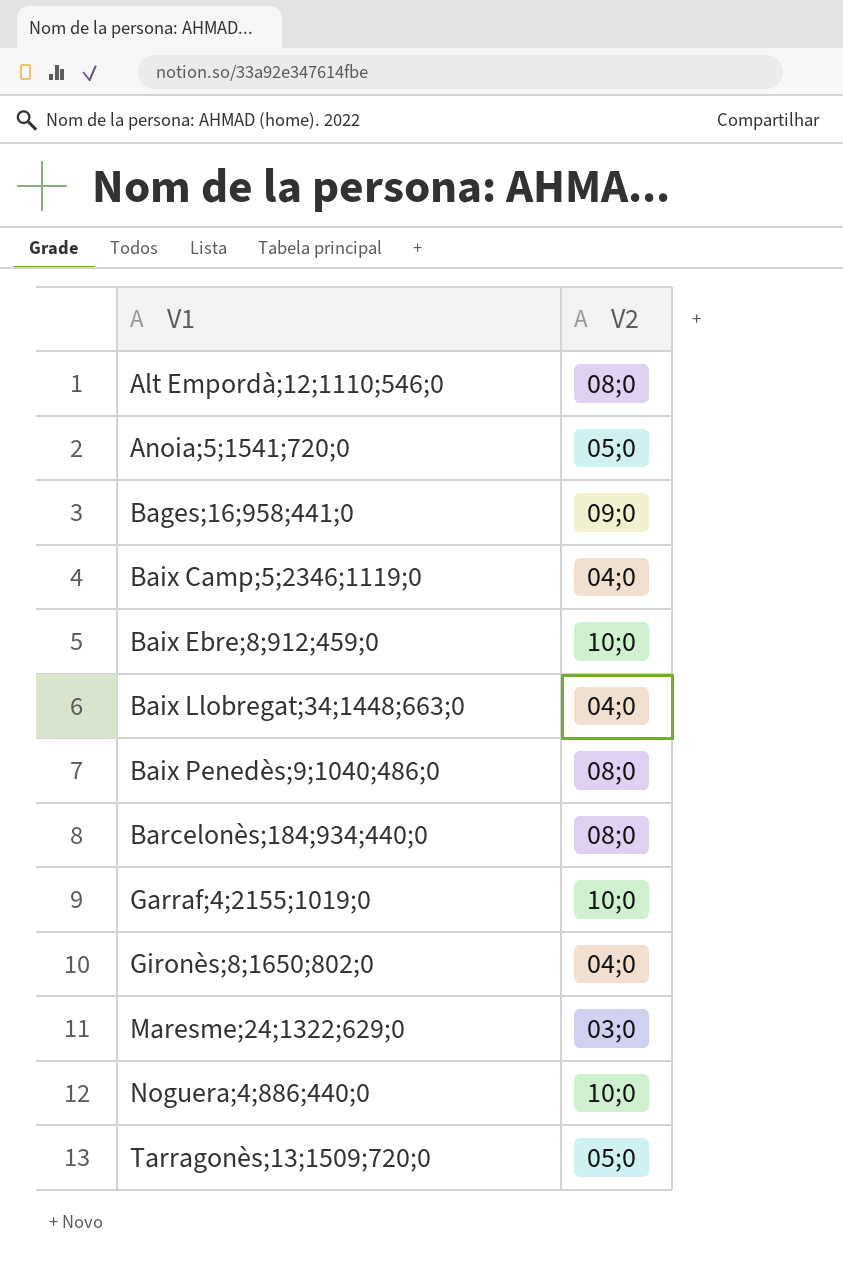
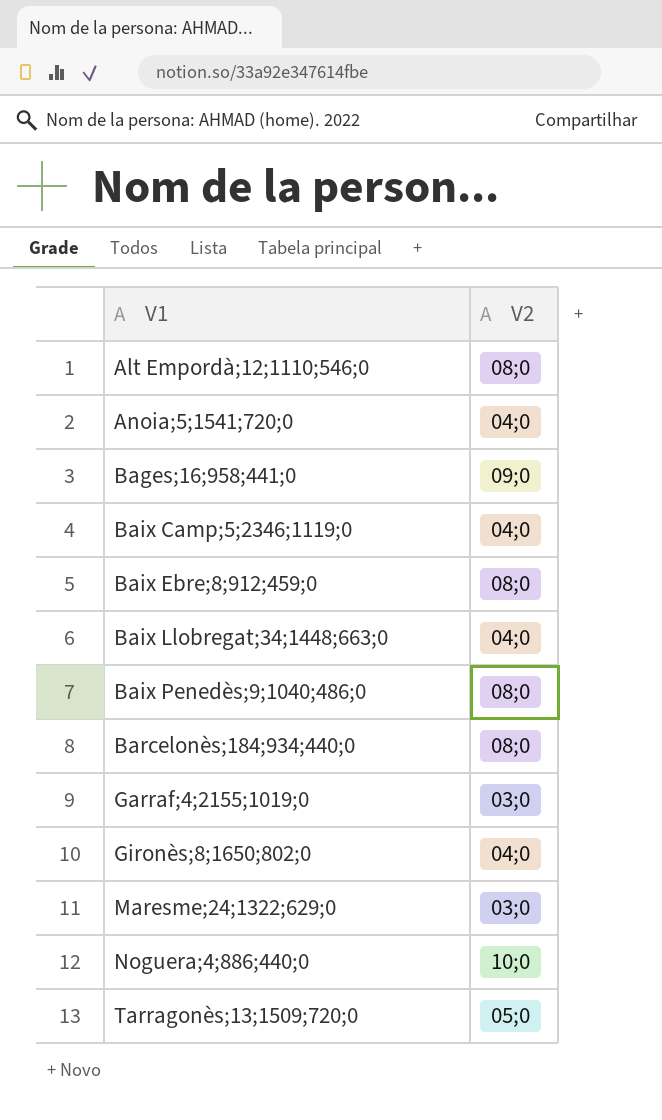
Anoia;5;1541;720;0 | V2: 05;0 -> 04;0
Baix Ebre;8;912;459;0 | V2: 10;0 -> 08;0
Garraf;4;2155;1019;0 | V2: 10;0 -> 03;0

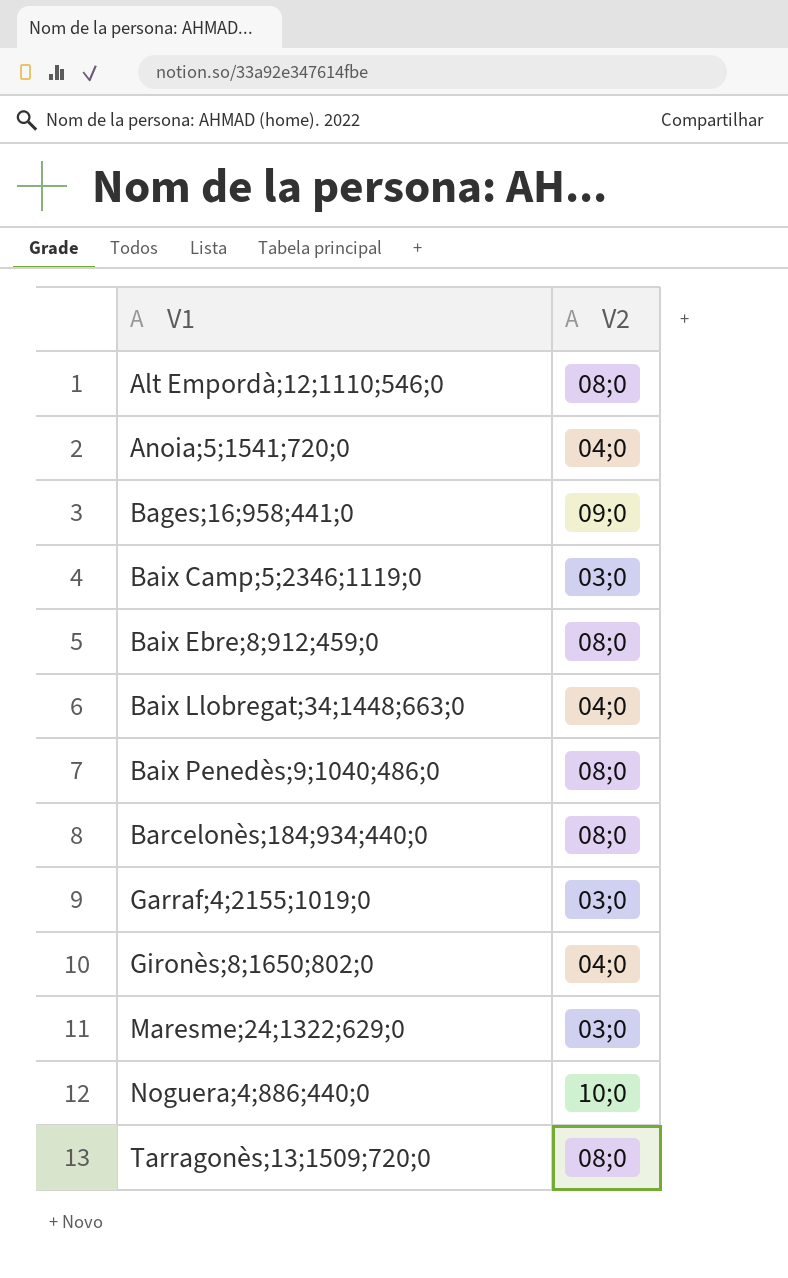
Baix Camp;5;2346;1119;0 | V2: 04;0 -> 03;0
Tarragonès;13;1509;720;0 | V2: 05;0 -> 08;0

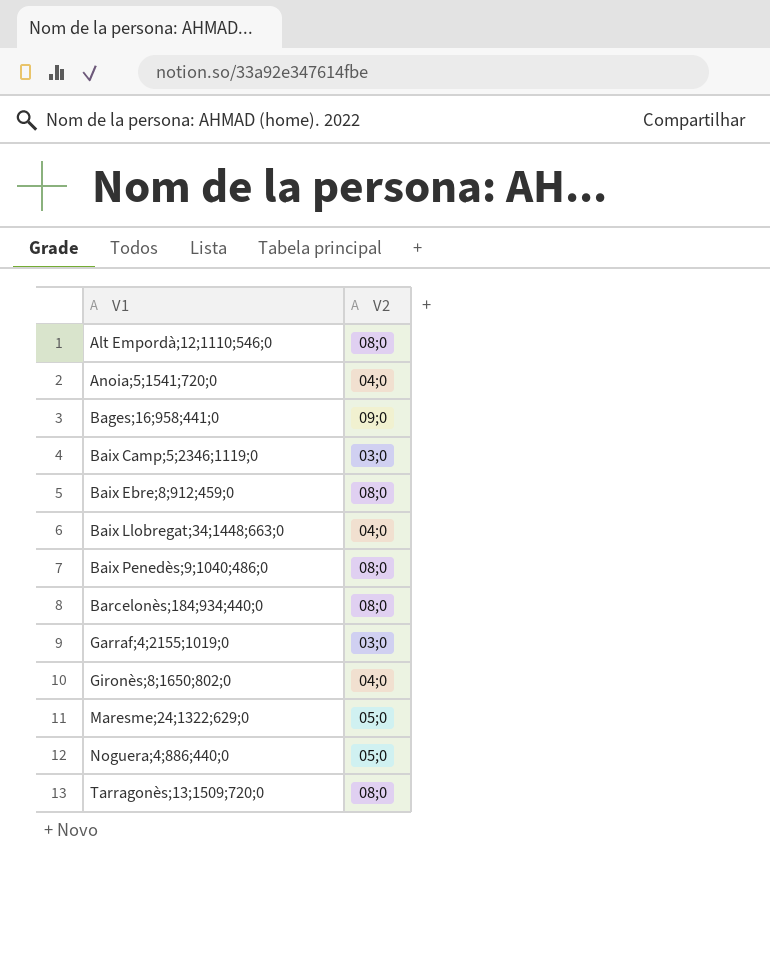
Maresme;24;1322;629;0 | V2: 03;0 -> 05;0
Noguera;4;886;440;0 | V2: 10;0 -> 05;0

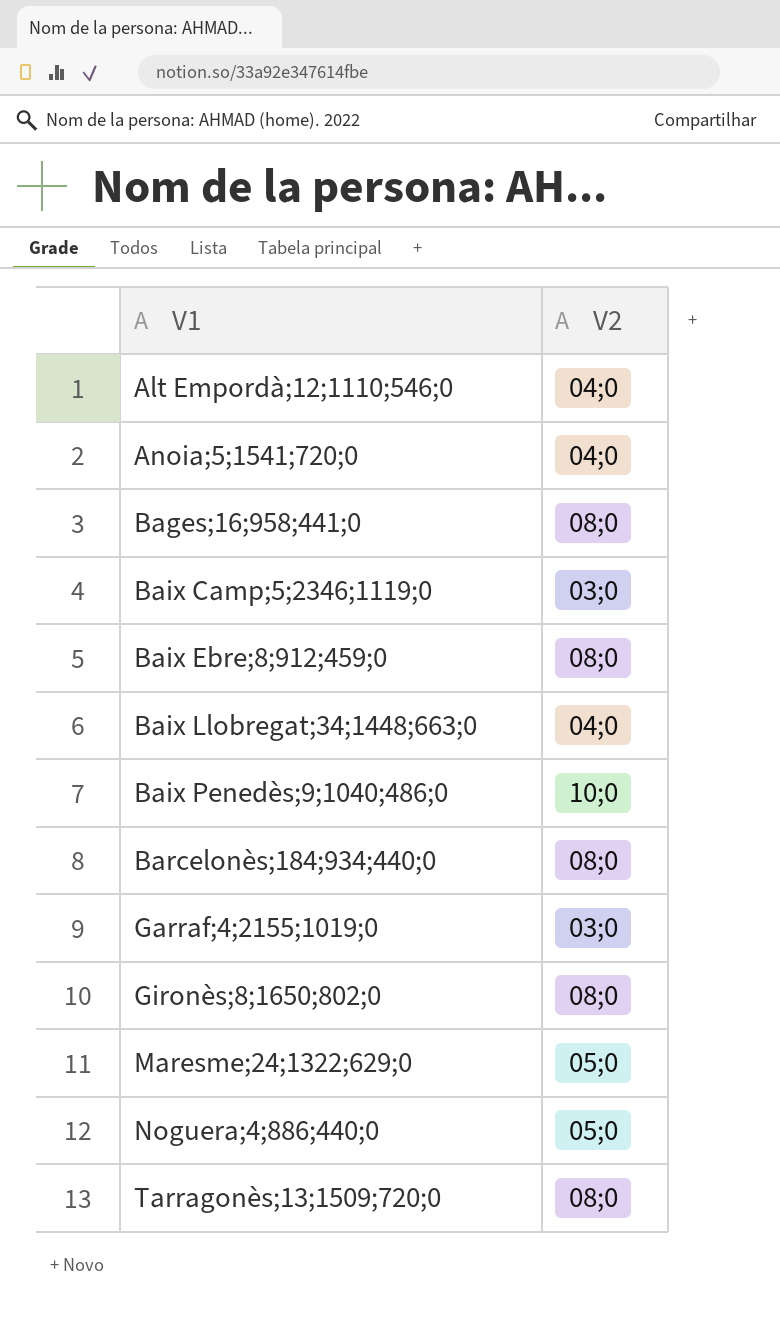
Alt Empordà;12;1110;546;0 | V2: 08;0 -> 04;0
Bages;16;958;441;0 | V2: 09;0 -> 08;0
Baix Penedès;9;1040;486;0 | V2: 08;0 -> 10;0
Gironès;8;1650;802;0 | V2: 04;0 -> 08;0

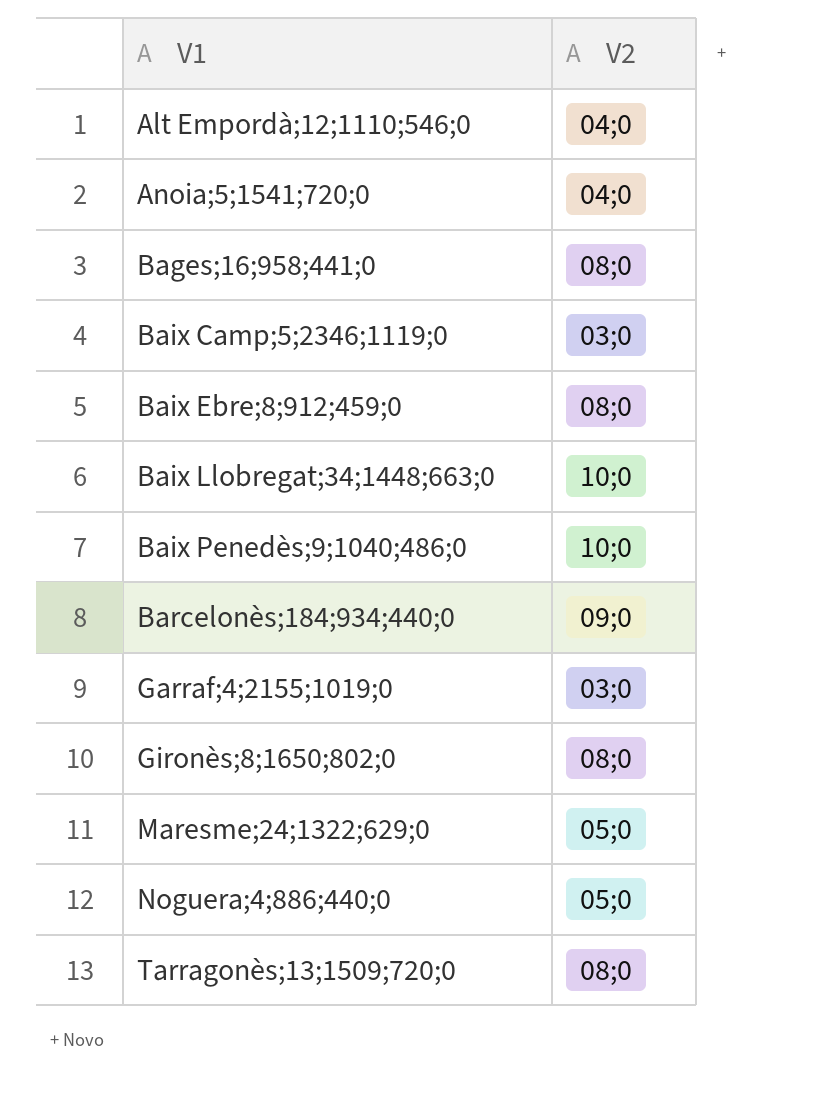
Baix Llobregat;34;1448;663;0 | V2: 04;0 -> 10;0
Barcelonès;184;934;440;0 | V2: 08;0 -> 09;0

